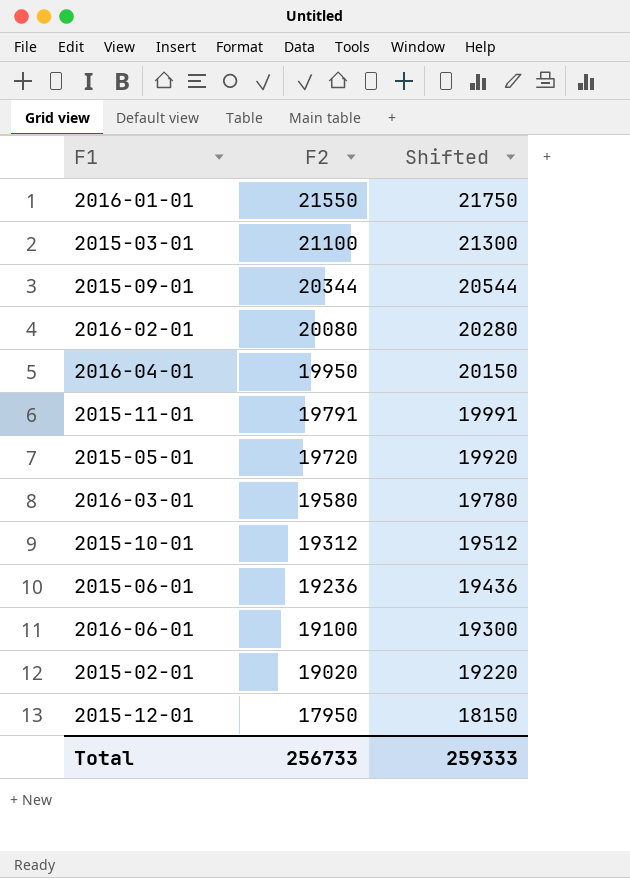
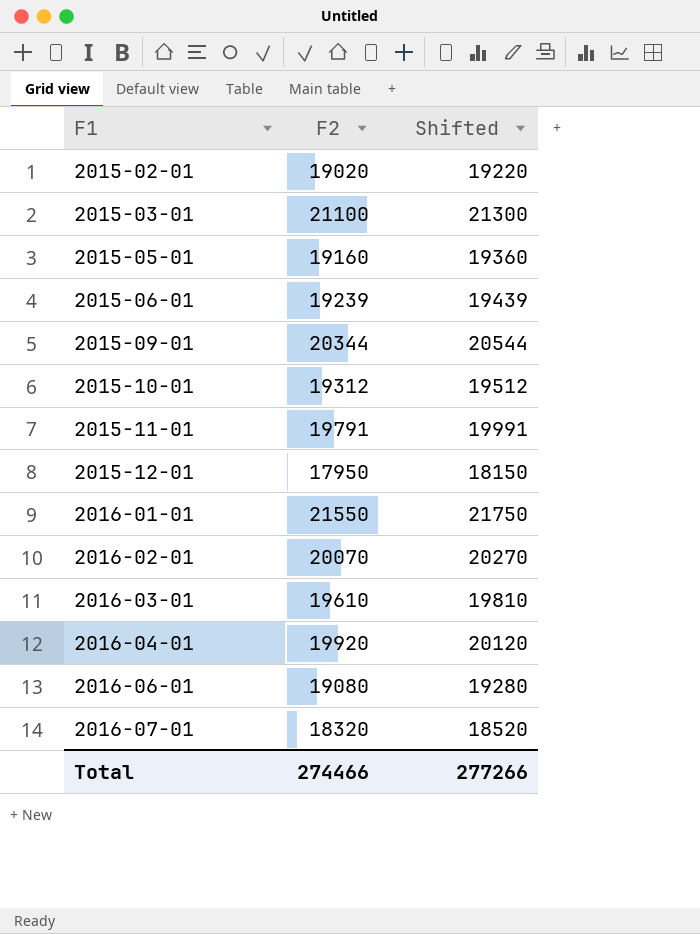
row order: F2 descending -> F1 ascending
2015-05-01 | F2: 19720 -> 19160
2015-05-01 | Shifted: 19920 -> 19360
2015-06-01 | F2: 19236 -> 19239
2015-06-01 | Shifted: 19436 -> 19439
2016-02-01 | F2: 20080 -> 20070
2016-02-01 | Shifted: 20280 -> 20270
2016-03-01 | F2: 19580 -> 19610
2016-03-01 | Shifted: 19780 -> 19810
2016-04-01 | F2: 19950 -> 19920
2016-04-01 | Shifted: 20150 -> 20120
2016-06-01 | F2: 19100 -> 19080
2016-06-01 | Shifted: 19300 -> 19280
row 2016-07-01: none -> 18320 | 18520
Total | F2: 256733 -> 274466
Total | Shifted: 259333 -> 277266

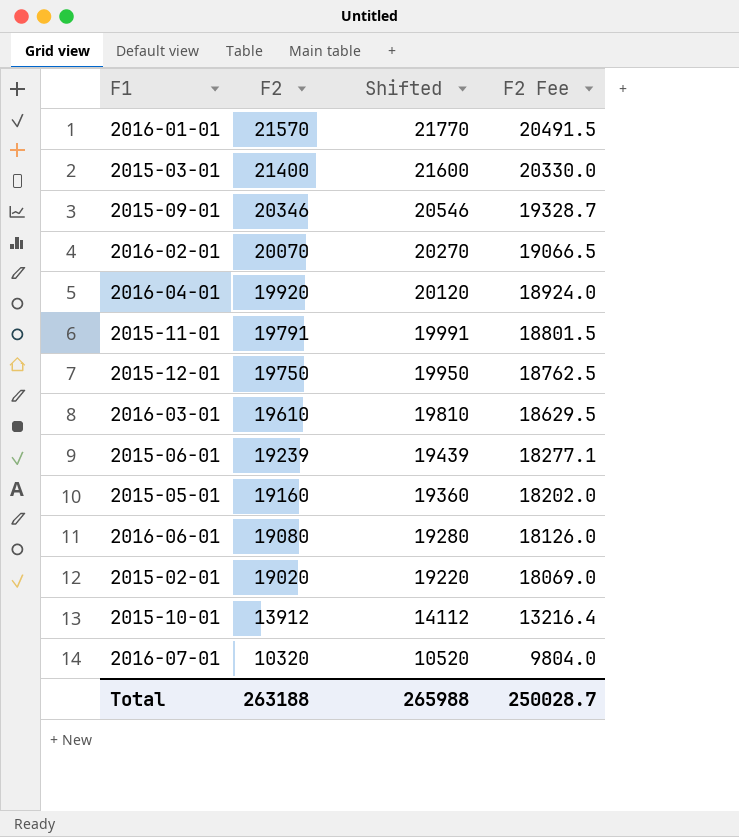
row order: F1 ascending -> F2 descending
column F2 Fee | formula: none -> [F2] * 0.95
2016-01-01 | F2: 21550 -> 21570
2016-01-01 | Shifted: 21750 -> 21770
2015-03-01 | F2: 21100 -> 21400
2015-03-01 | Shifted: 21300 -> 21600
2015-09-01 | F2: 20344 -> 20346
2015-09-01 | Shifted: 20544 -> 20546
2015-12-01 | F2: 17950 -> 19750
2015-12-01 | Shifted: 18150 -> 19950
2015-10-01 | F2: 19312 -> 13912
2015-10-01 | Shifted: 19512 -> 14112
2016-07-01 | F2: 18320 -> 10320
2016-07-01 | Shifted: 18520 -> 10520
Total | F2: 274466 -> 263188
Total | Shifted: 277266 -> 265988

